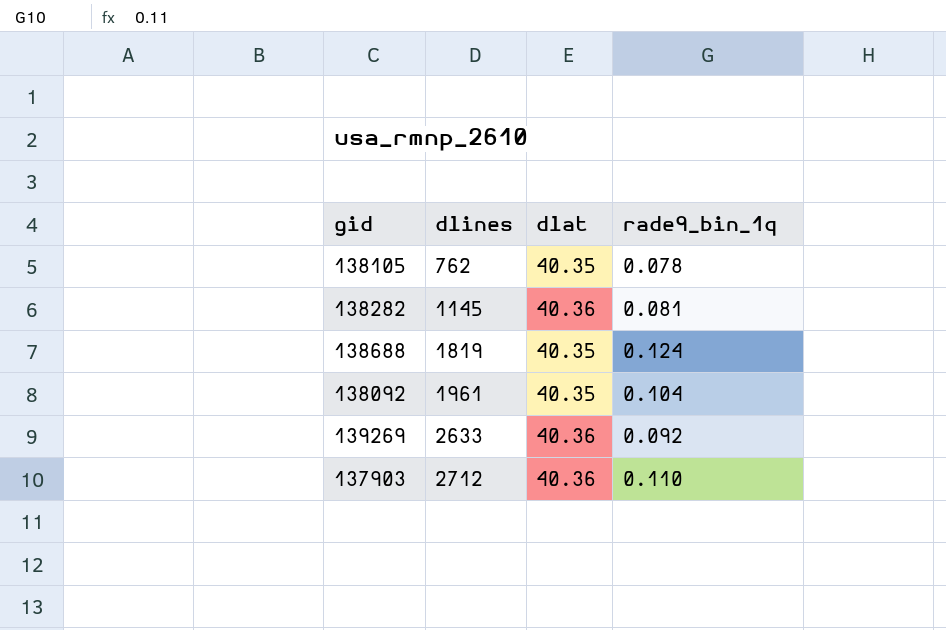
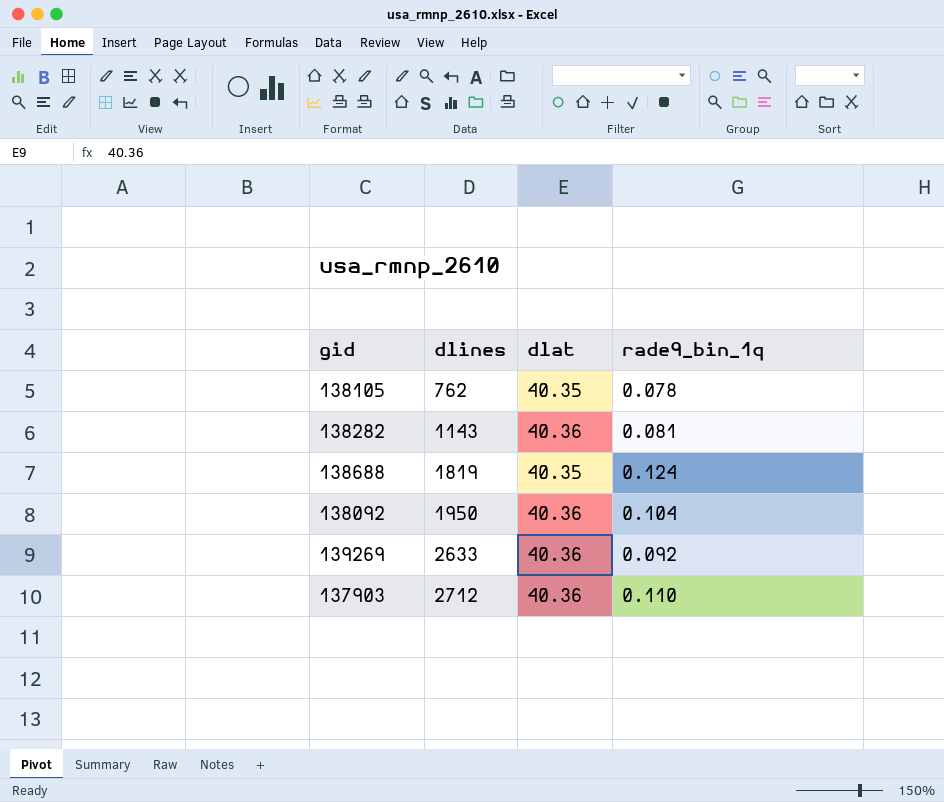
138282 | dlines: 1145 -> 1143
138092 | dlines: 1961 -> 1950
138092 | dlat: 40.35 -> 40.36

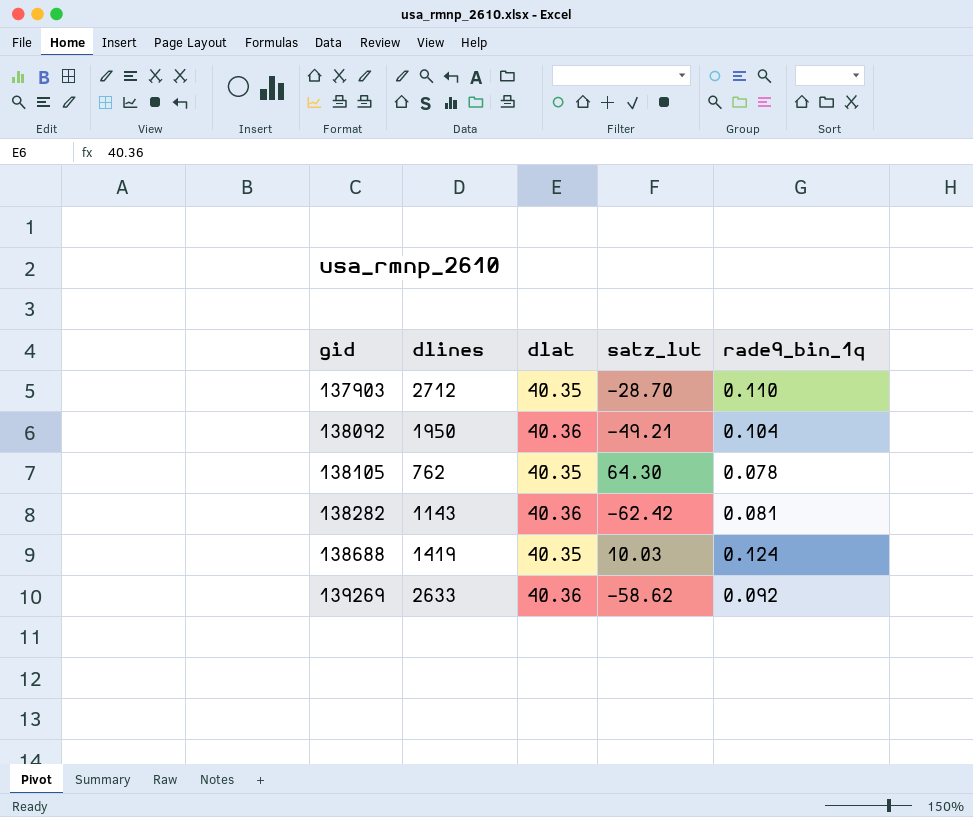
row order: dlines ascending -> gid ascending
column satz_lut | position: none -> 4
137903 | dlat: 40.36 -> 40.35
138688 | dlines: 1819 -> 1419

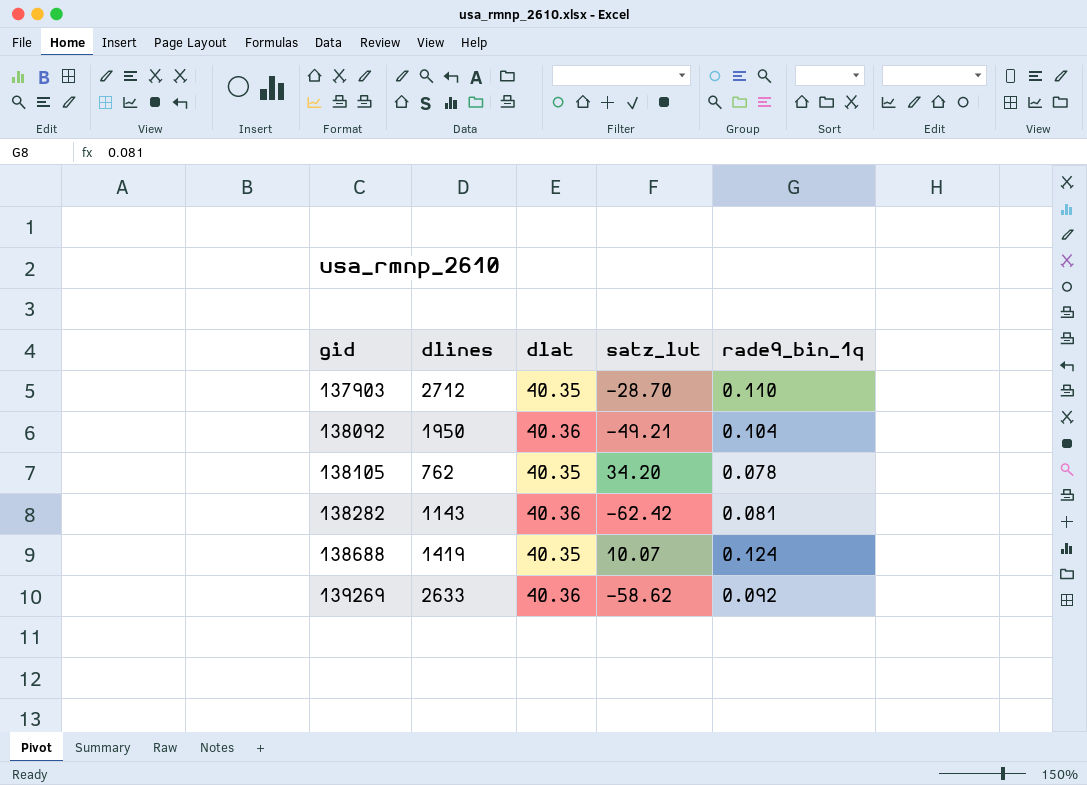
138105 | satz_lut: 64.30 -> 34.20
138688 | satz_lut: 10.03 -> 10.07

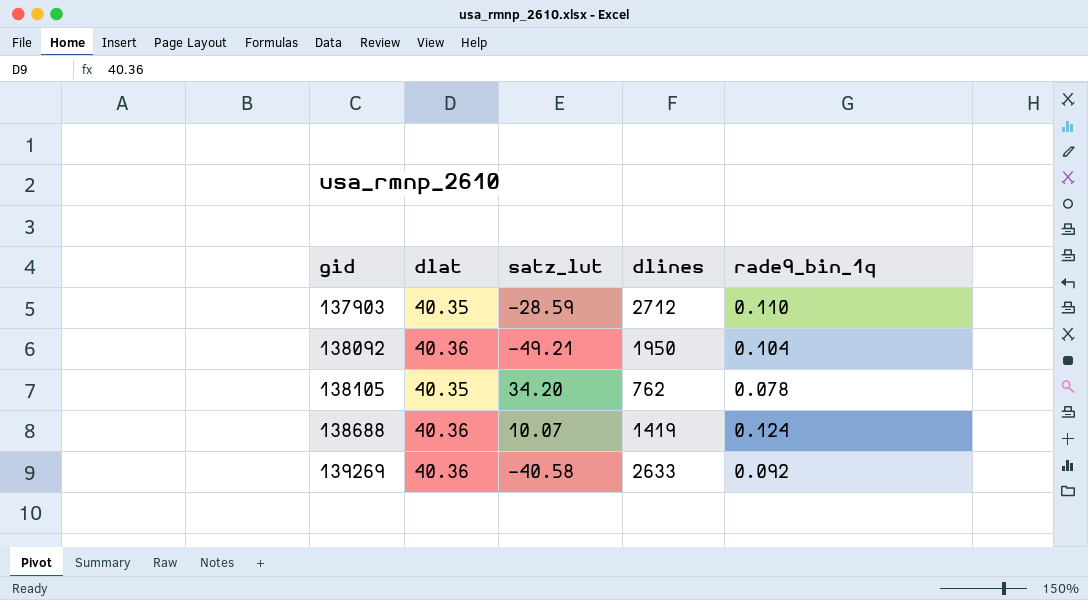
column dlines | position: 2 -> 4
row 138282: 1143 | 40.36 | -62.42 | 0.081 -> none
137903 | satz_lut: -28.70 -> -28.59
138688 | dlat: 40.35 -> 40.36
139269 | satz_lut: -58.62 -> -40.58

